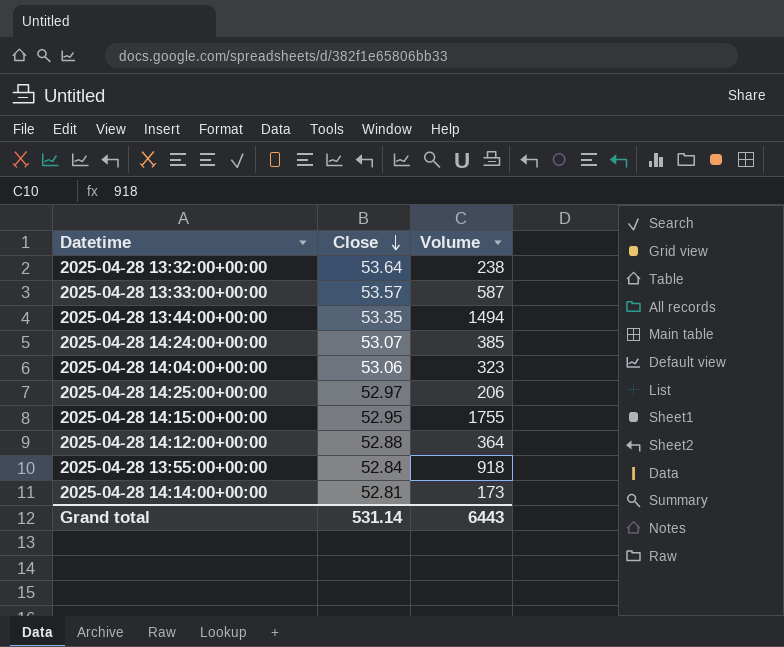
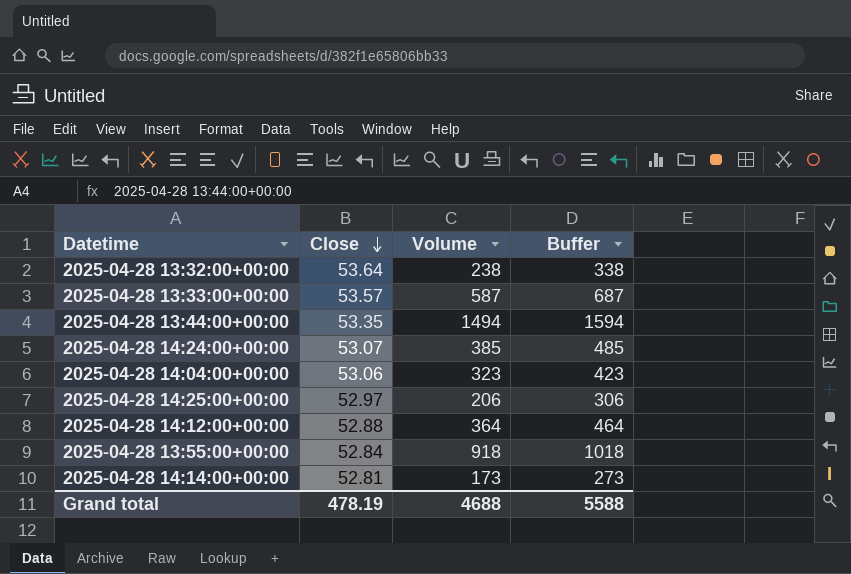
column Buffer | formula: none -> [Volume] + 100
row 2025-04-28 14:15:00+00:00: 52.95 | 1755 -> none
Grand total | Close: 531.14 -> 478.19
Grand total | Volume: 6443 -> 4688

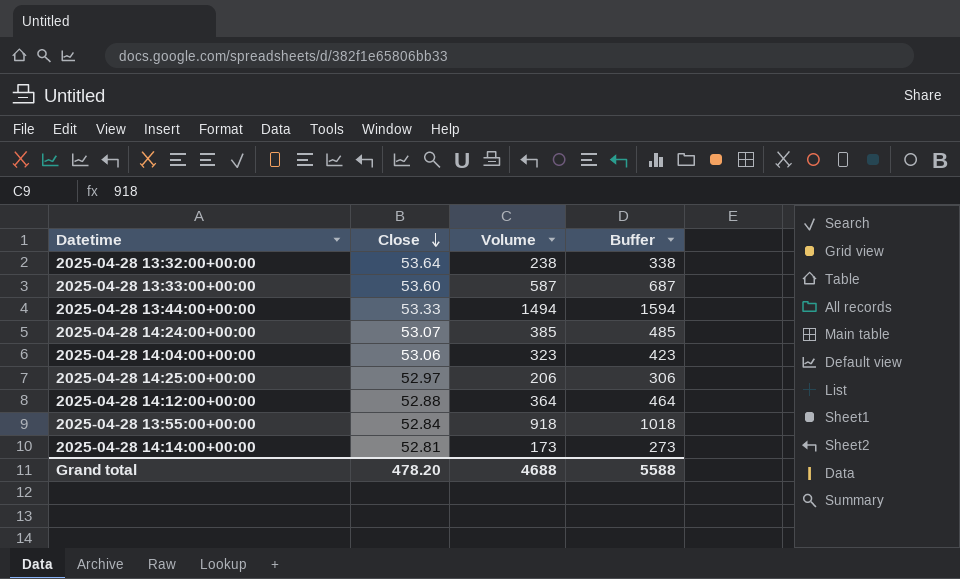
2025-04-28 13:33:00+00:00 | Close: 53.57 -> 53.60
2025-04-28 13:44:00+00:00 | Close: 53.35 -> 53.33
Grand total | Close: 478.19 -> 478.20

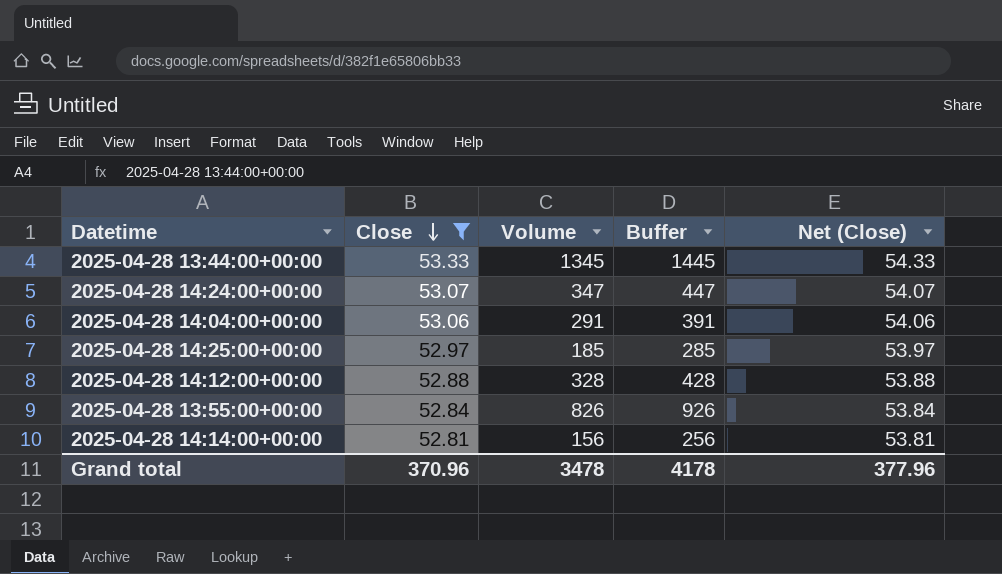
filter: none -> Close <= 53.33
column Net (Close) | formula: none -> [Close] + 1
2025-04-28 13:44:00+00:00 | Volume: 1494 -> 1345
2025-04-28 13:44:00+00:00 | Buffer: 1594 -> 1445
2025-04-28 14:24:00+00:00 | Volume: 385 -> 347
2025-04-28 14:24:00+00:00 | Buffer: 485 -> 447
2025-04-28 14:04:00+00:00 | Volume: 323 -> 291
2025-04-28 14:04:00+00:00 | Buffer: 423 -> 391
2025-04-28 14:25:00+00:00 | Volume: 206 -> 185
2025-04-28 14:25:00+00:00 | Buffer: 306 -> 285
2025-04-28 14:12:00+00:00 | Volume: 364 -> 328
2025-04-28 14:12:00+00:00 | Buffer: 464 -> 428
2025-04-28 13:55:00+00:00 | Volume: 918 -> 826
2025-04-28 13:55:00+00:00 | Buffer: 1018 -> 926
2025-04-28 14:14:00+00:00 | Volume: 173 -> 156
2025-04-28 14:14:00+00:00 | Buffer: 273 -> 256
Grand total | Close: 478.20 -> 370.96
Grand total | Volume: 4688 -> 3478
Grand total | Buffer: 5588 -> 4178

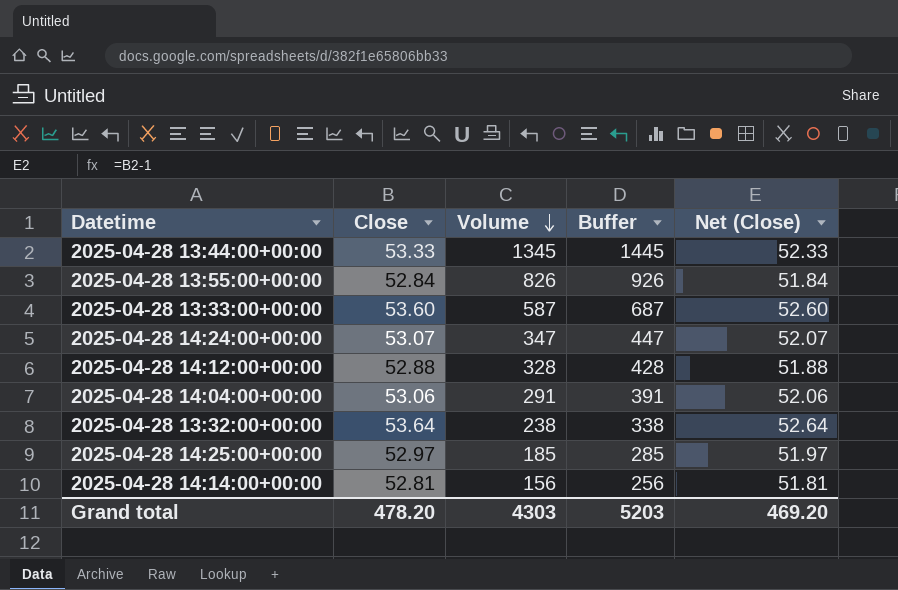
filter: Close <= 53.33 -> none
row order: Close descending -> Volume descending
column Net (Close) | formula: [Close] + 1 -> [Close] - 1
Grand total | Close: 370.96 -> 478.20
Grand total | Volume: 3478 -> 4303
Grand total | Buffer: 4178 -> 5203
Grand total | Net (Close): 377.96 -> 469.20

